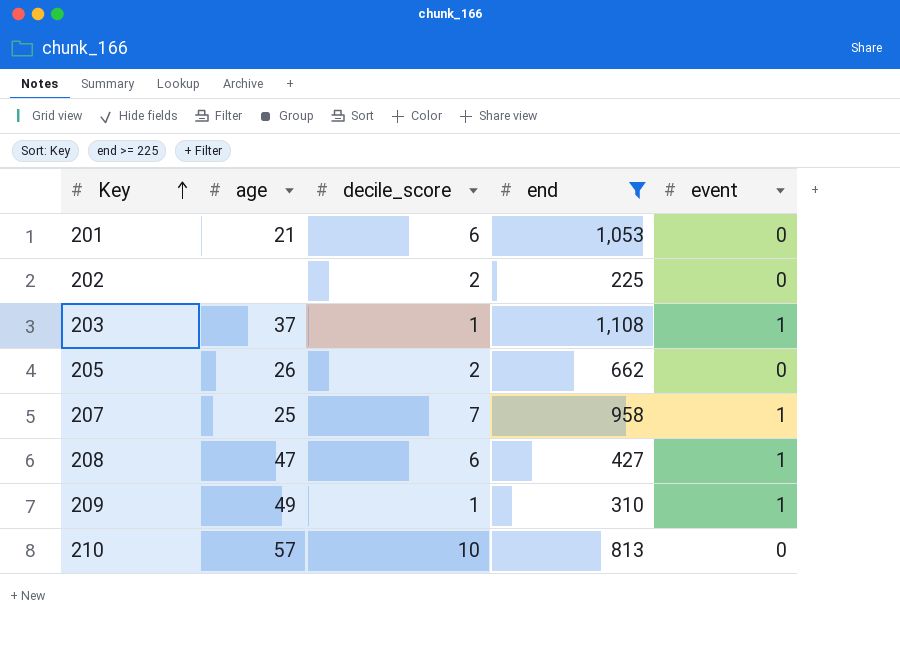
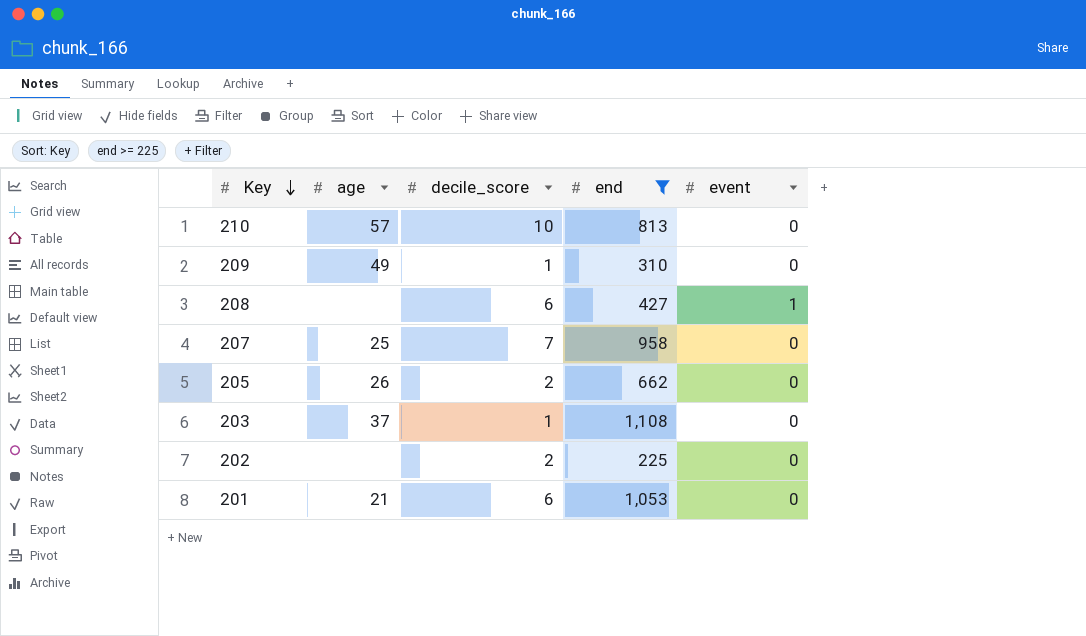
row order: Key ascending -> Key descending
209 | event: 1 -> 0
208 | age: 47 -> none
207 | event: 1 -> 0
203 | event: 1 -> 0

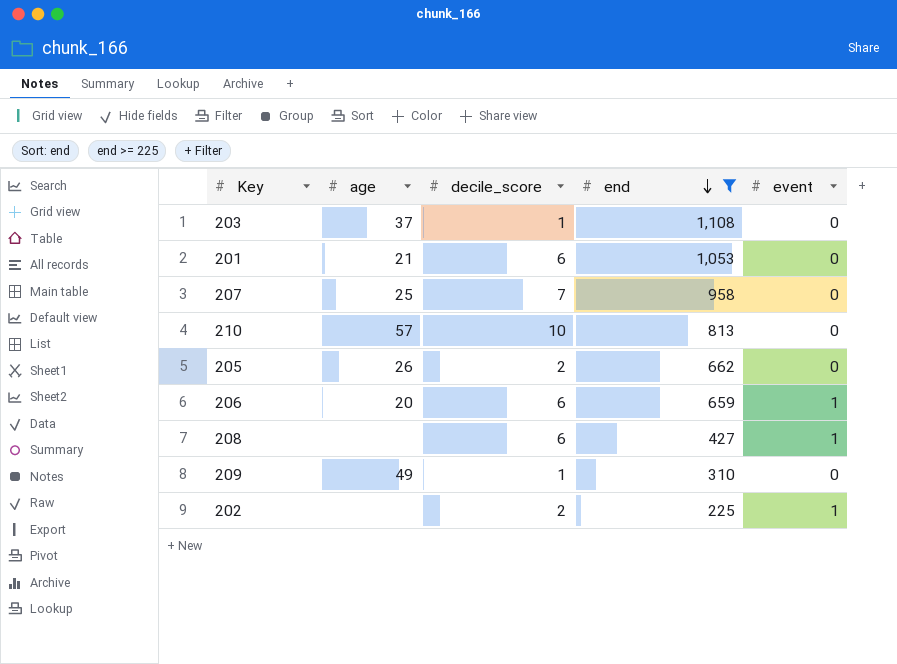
row order: Key descending -> end descending
row 206: none -> 20 | 6 | 659 | 1
202 | event: 0 -> 1

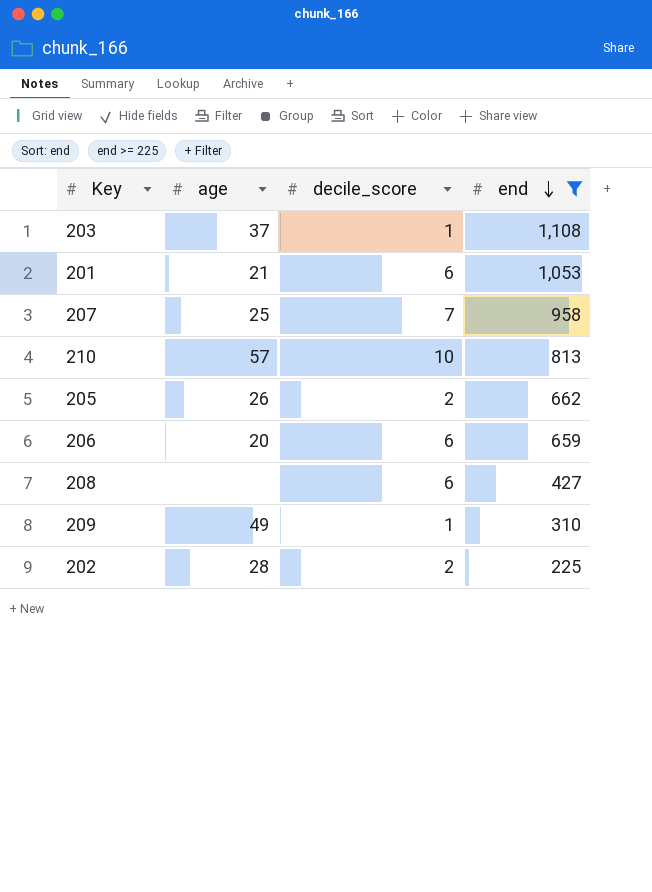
column event | position: 5 -> none
202 | age: none -> 28

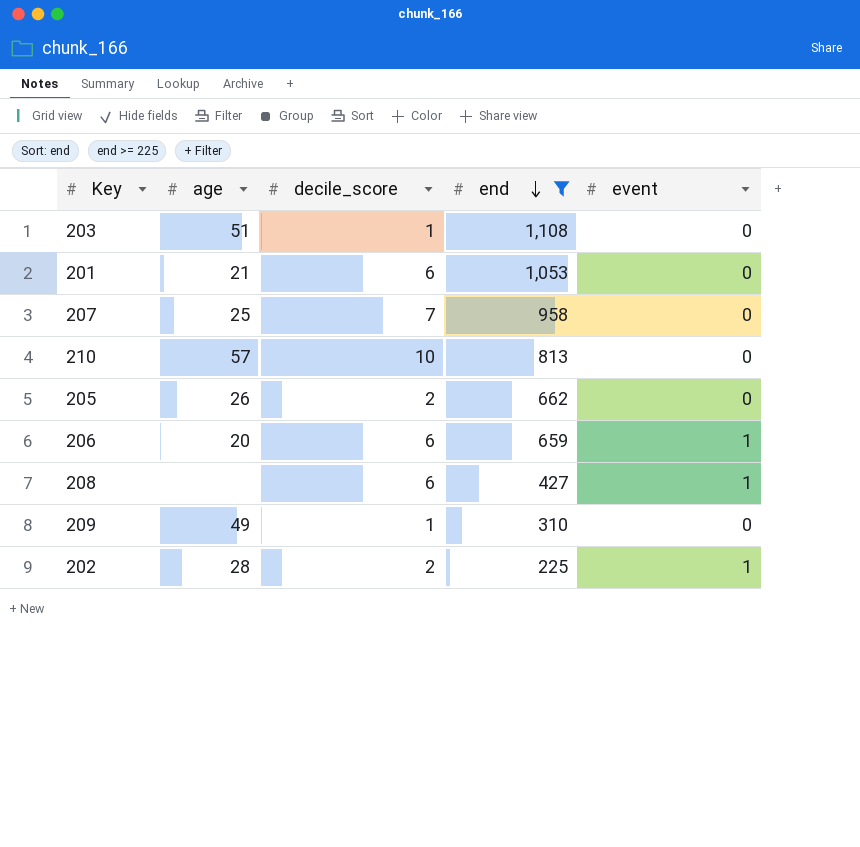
column event | position: none -> 5
203 | age: 37 -> 51

